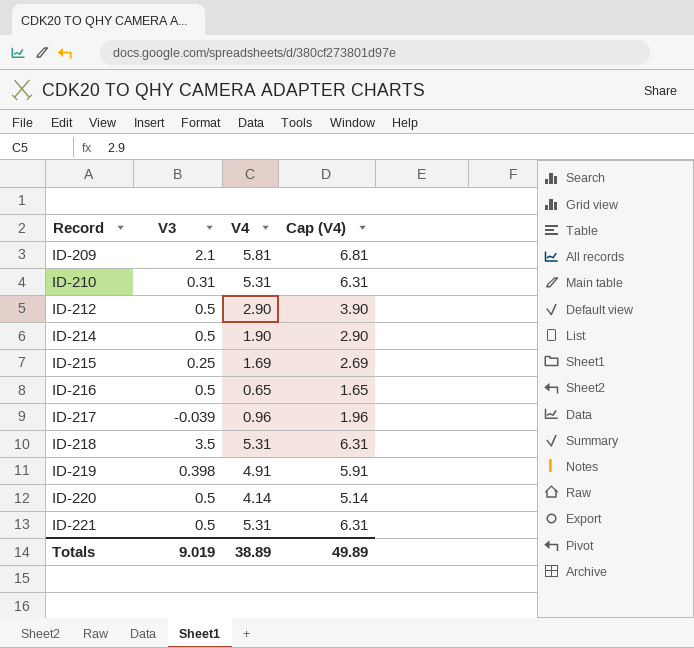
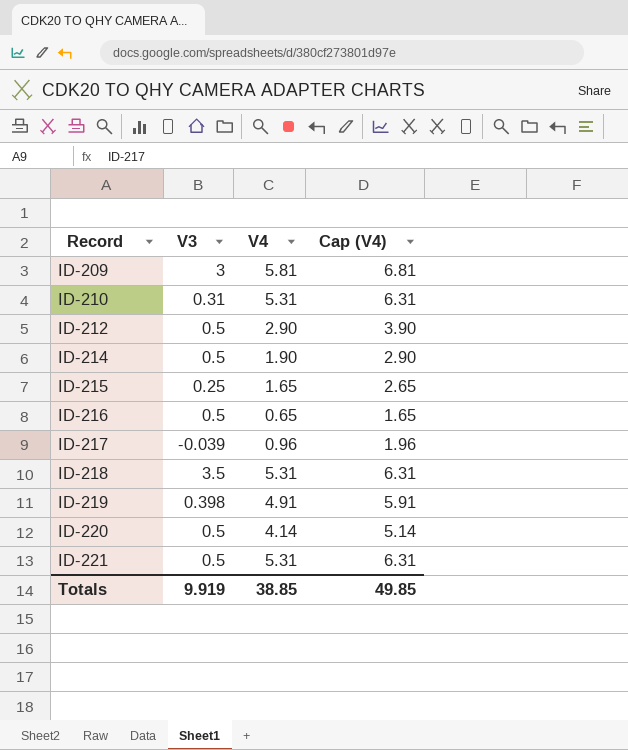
ID-209 | V3: 2.1 -> 3
ID-215 | V4: 1.69 -> 1.65
ID-215 | Cap (V4): 2.69 -> 2.65
Totals | V3: 9.019 -> 9.919
Totals | V4: 38.89 -> 38.85
Totals | Cap (V4): 49.89 -> 49.85

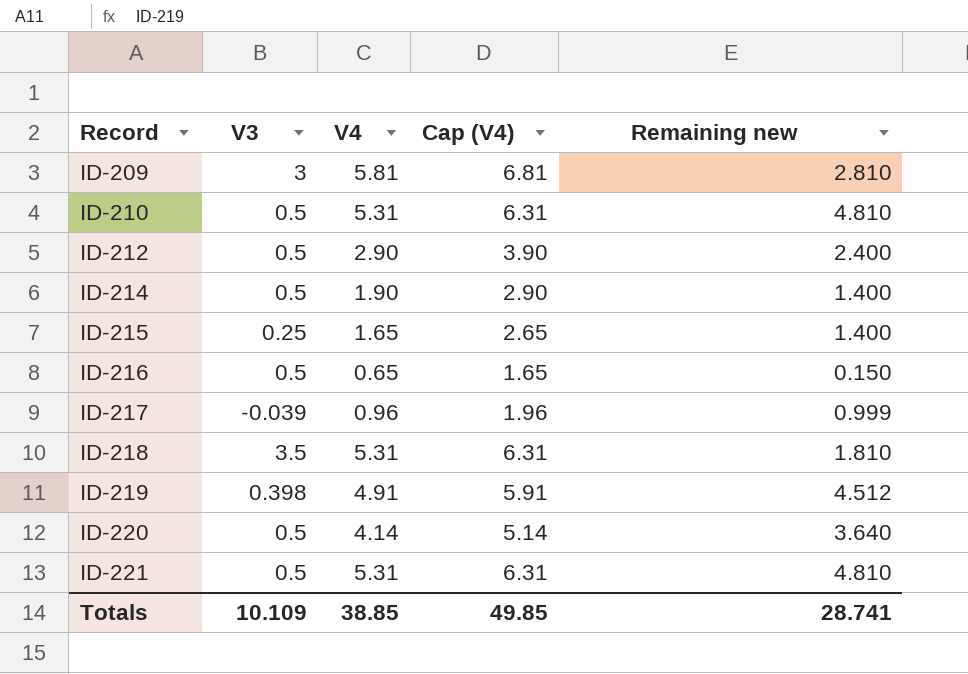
column Remaining new | formula: none -> [V4] - [V3]
ID-210 | V3: 0.31 -> 0.5
Totals | V3: 9.919 -> 10.109

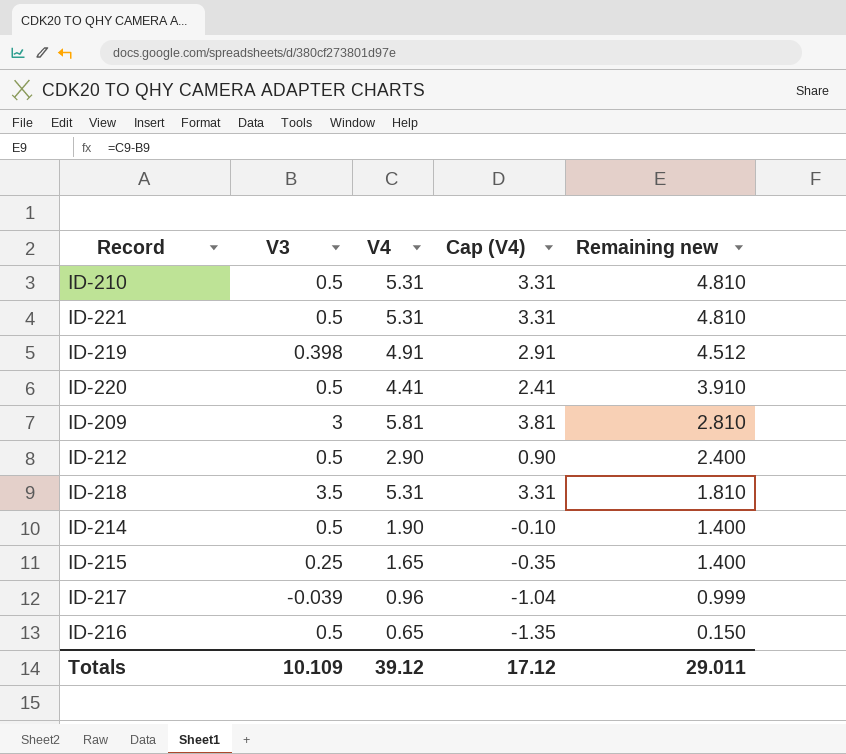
row order: Record ascending -> Remaining new descending
column Cap (V4) | formula: [V4] + 1 -> [V4] - 2
ID-220 | V4: 4.14 -> 4.41
ID-220 | Remaining new: 3.640 -> 3.910
Totals | V4: 38.85 -> 39.12
Totals | Cap (V4): 49.85 -> 17.12
Totals | Remaining new: 28.741 -> 29.011

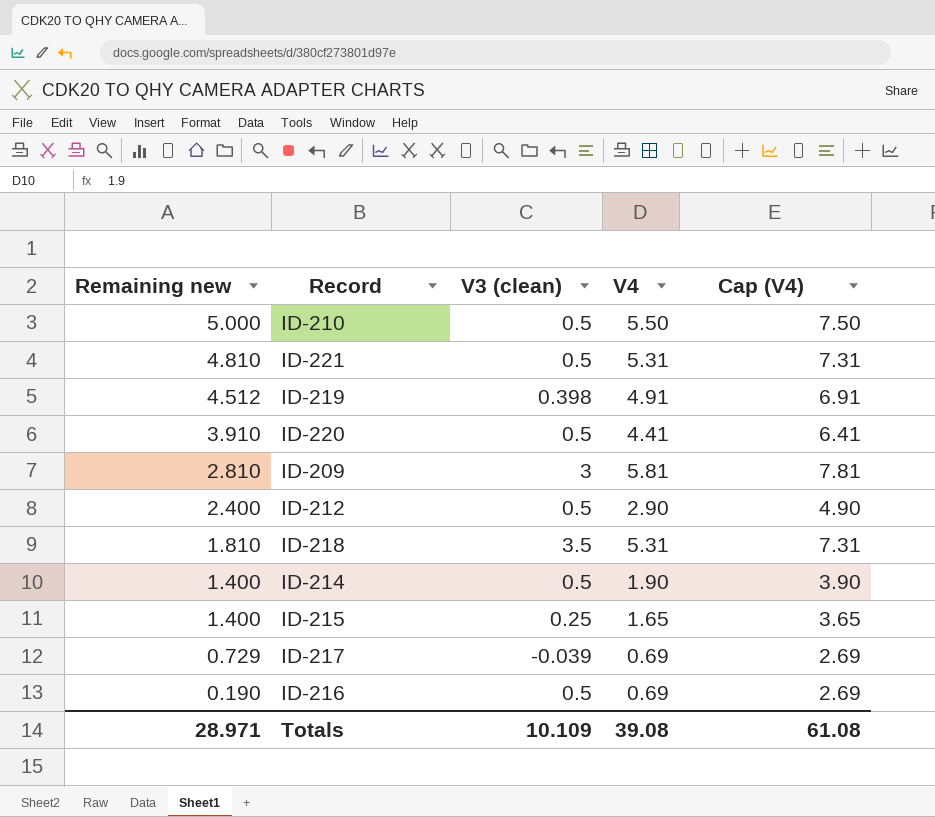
column Remaining new | position: 5 -> 1
column name: V3 -> V3 (clean)
column Cap (V4) | formula: [V4] - 2 -> [V4] + 2
ID-210 | Remaining new: 4.810 -> 5.000
ID-210 | V4: 5.31 -> 5.50
ID-217 | Remaining new: 0.999 -> 0.729
ID-217 | V4: 0.96 -> 0.69
ID-216 | Remaining new: 0.150 -> 0.190
ID-216 | V4: 0.65 -> 0.69
Totals | Remaining new: 29.011 -> 28.971
Totals | V4: 39.12 -> 39.08
Totals | Cap (V4): 17.12 -> 61.08

